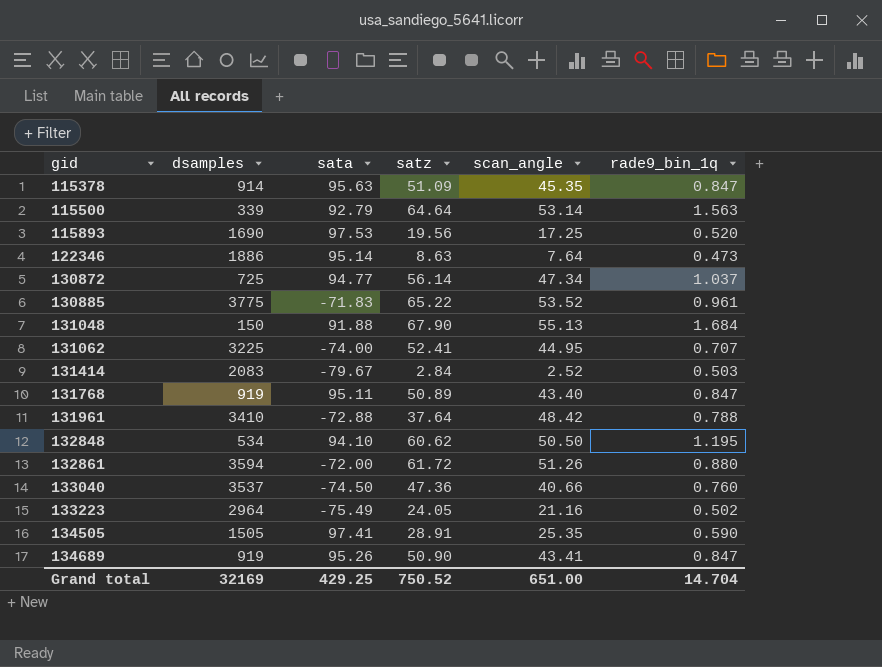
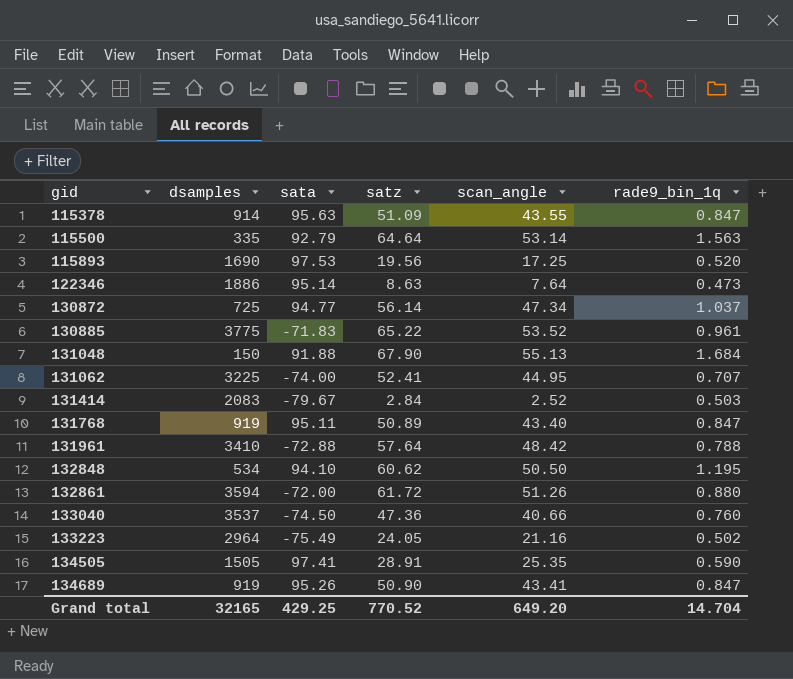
115378 | scan_angle: 45.35 -> 43.55
115500 | dsamples: 339 -> 335
131961 | satz: 37.64 -> 57.64
Grand total | dsamples: 32169 -> 32165
Grand total | satz: 750.52 -> 770.52
Grand total | scan_angle: 651.00 -> 649.20

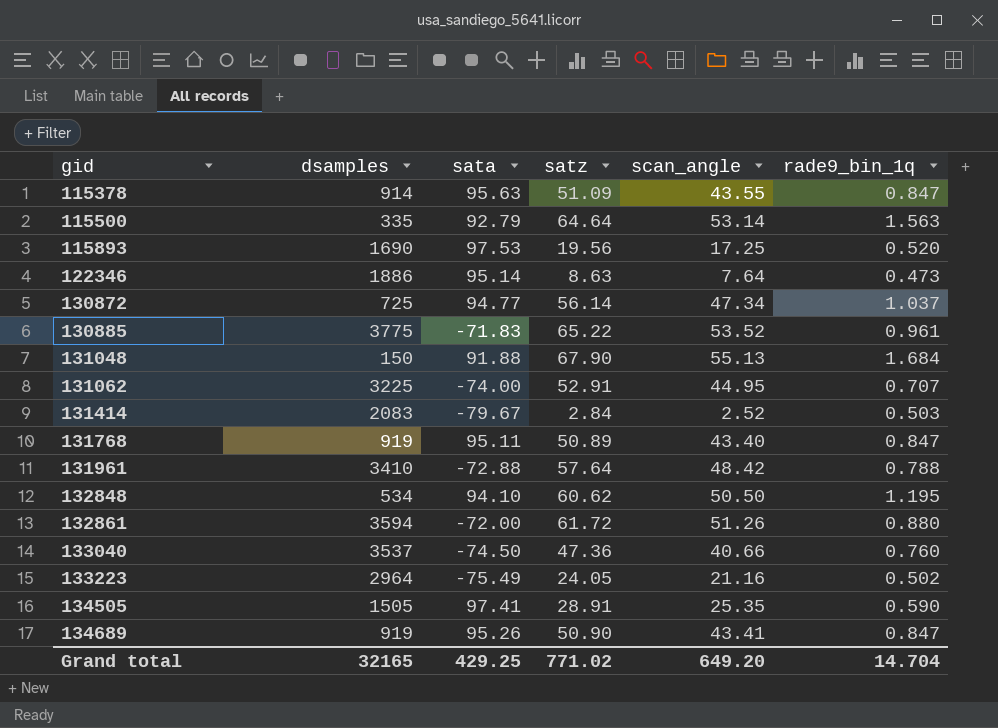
131062 | satz: 52.41 -> 52.91
Grand total | satz: 770.52 -> 771.02

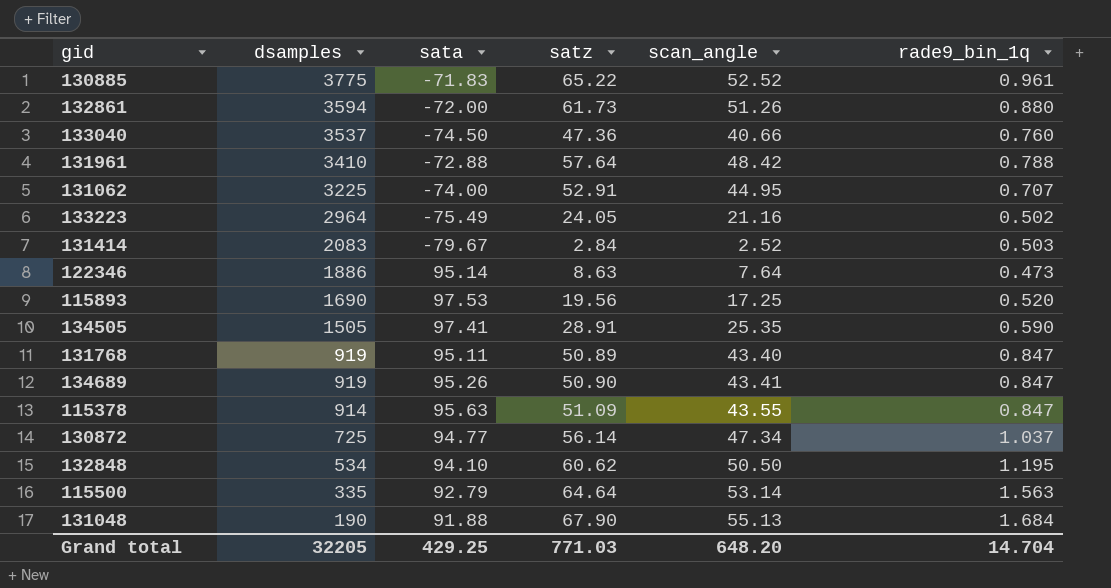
row order: gid ascending -> dsamples descending
130885 | scan_angle: 53.52 -> 52.52
132861 | satz: 61.72 -> 61.73
131048 | dsamples: 150 -> 190
Grand total | dsamples: 32165 -> 32205
Grand total | satz: 771.02 -> 771.03
Grand total | scan_angle: 649.20 -> 648.20

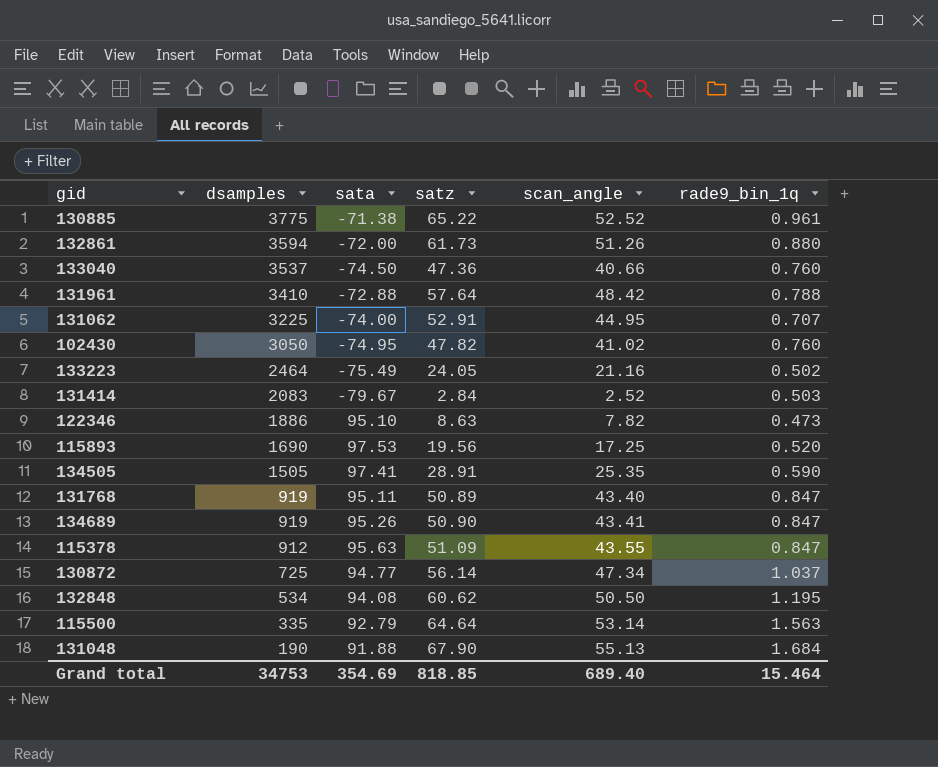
130885 | sata: -71.83 -> -71.38
row 102430: none -> 3050 | -74.95 | 47.82 | 41.02 | 0.760
133223 | dsamples: 2964 -> 2464
122346 | sata: 95.14 -> 95.10
122346 | scan_angle: 7.64 -> 7.82
115378 | dsamples: 914 -> 912
132848 | sata: 94.10 -> 94.08
Grand total | dsamples: 32205 -> 34753
Grand total | sata: 429.25 -> 354.69
Grand total | satz: 771.03 -> 818.85
Grand total | scan_angle: 648.20 -> 689.40
Grand total | rade9_bin_1q: 14.704 -> 15.464

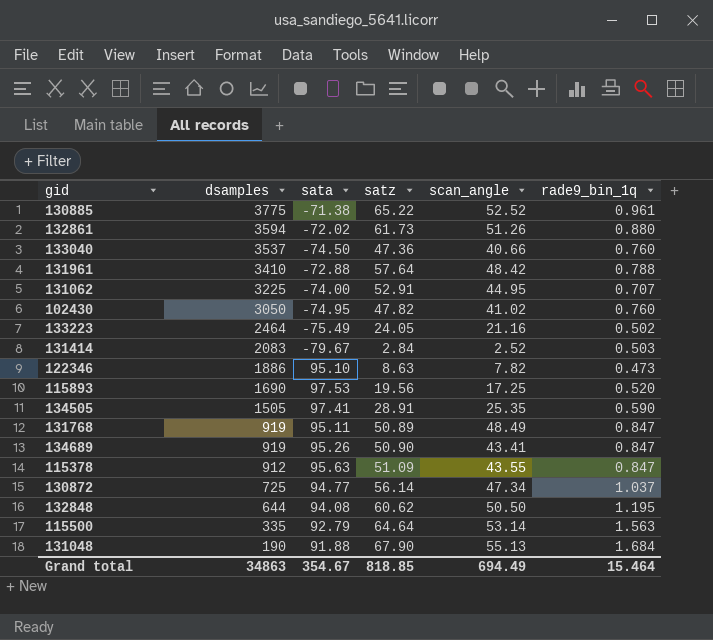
132861 | sata: -72.00 -> -72.02
131768 | scan_angle: 43.40 -> 48.49
132848 | dsamples: 534 -> 644
Grand total | dsamples: 34753 -> 34863
Grand total | sata: 354.69 -> 354.67
Grand total | scan_angle: 689.40 -> 694.49

